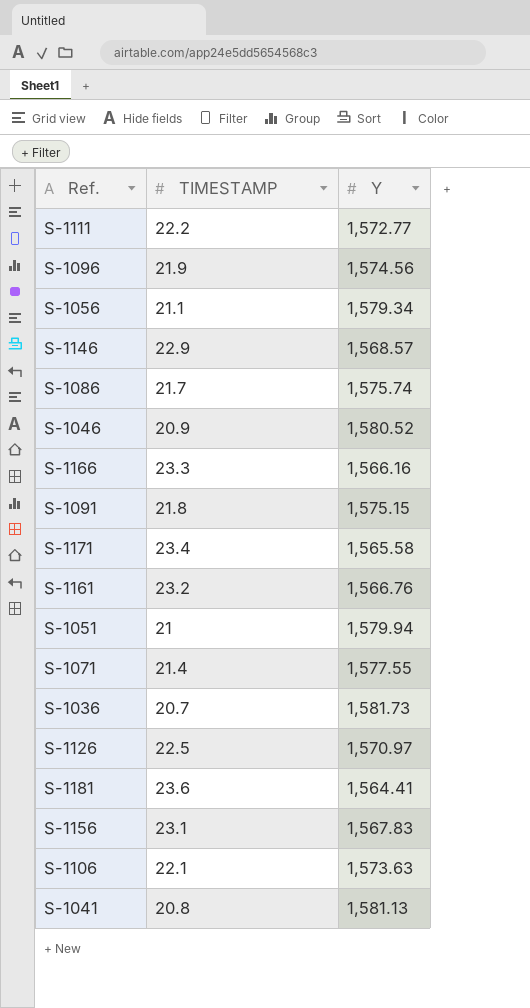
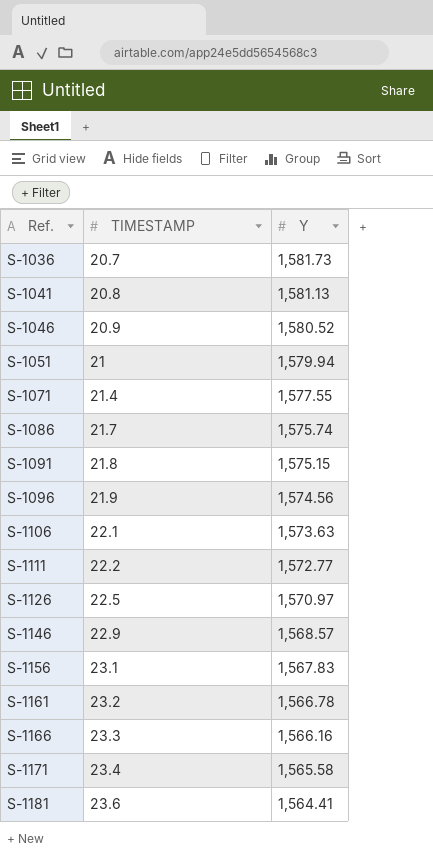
row order: none -> Ref. ascending
row S-1056: 21.1 | 1,579.34 -> none
S-1161 | Y: 1,566.76 -> 1,566.78

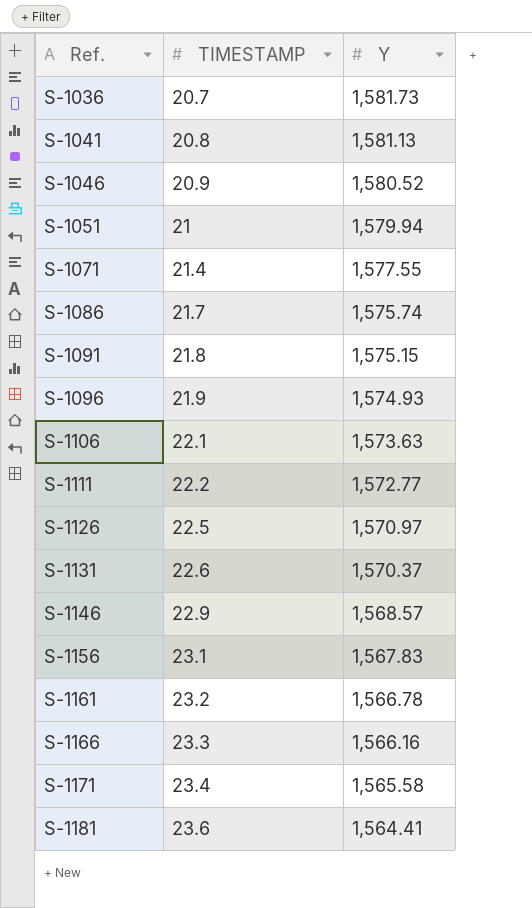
S-1096 | Y: 1,574.56 -> 1,574.93
row S-1131: none -> 22.6 | 1,570.37

